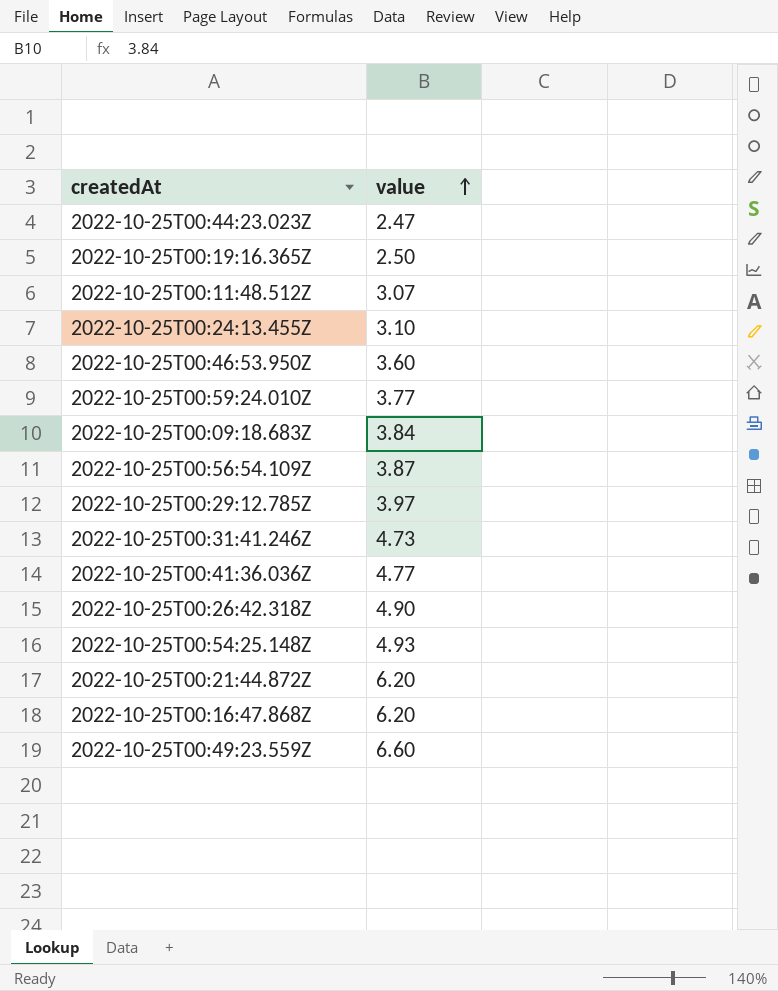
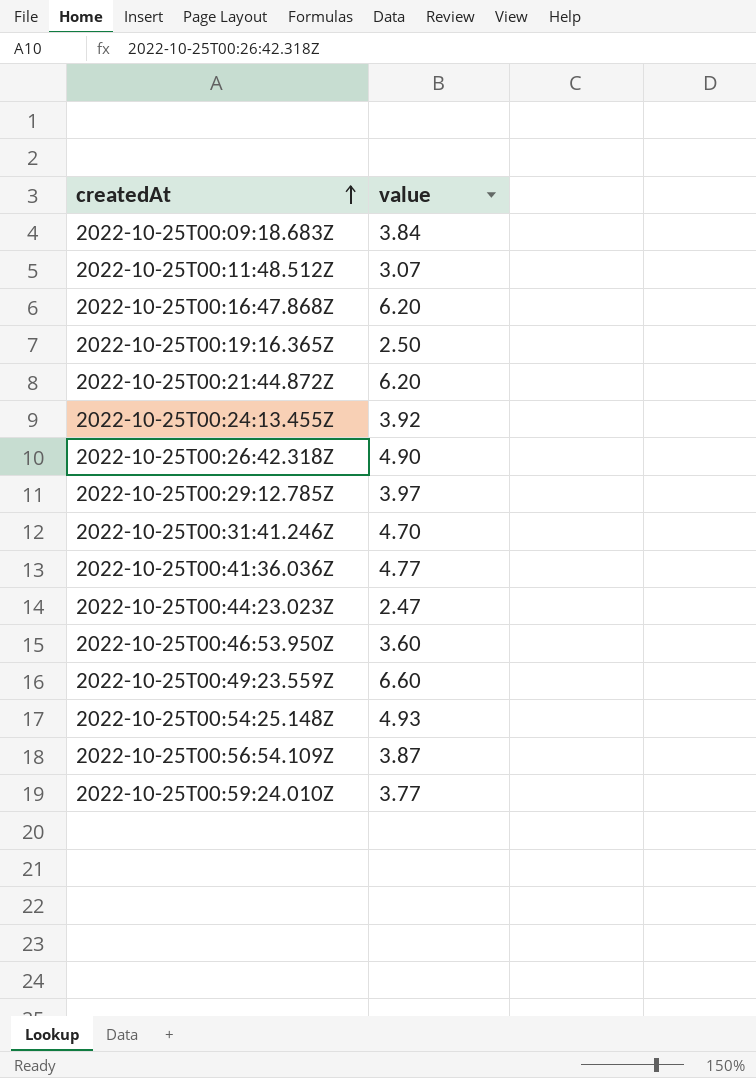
row order: value ascending -> createdAt ascending
2022-10-25T00:24:13.455Z | value: 3.10 -> 3.92
2022-10-25T00:31:41.246Z | value: 4.73 -> 4.70

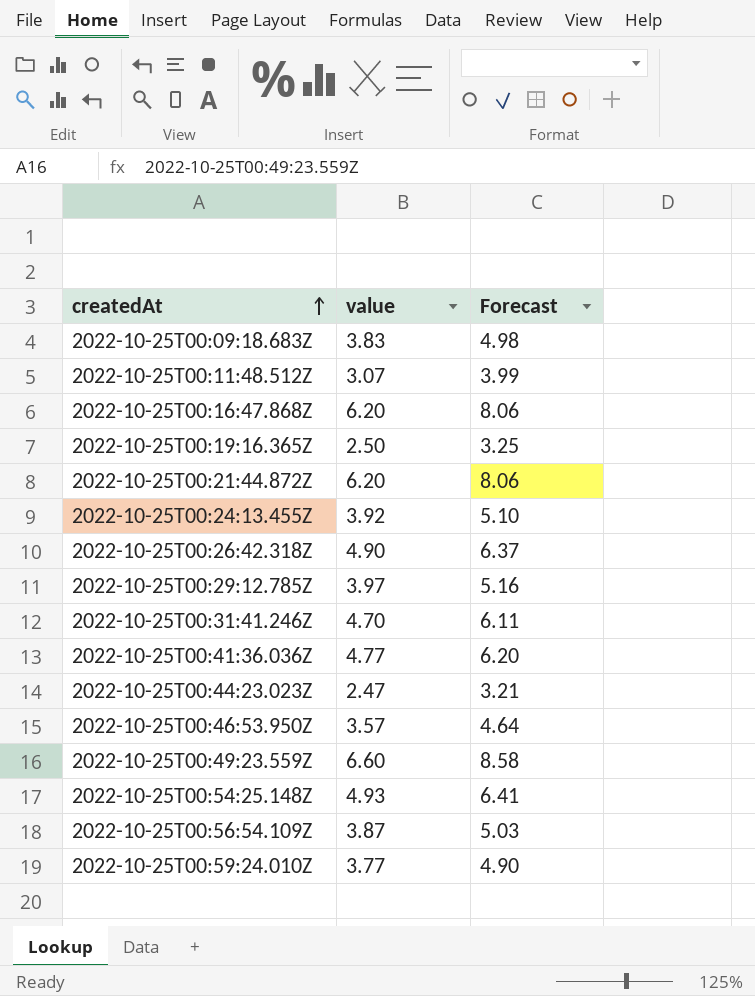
column Forecast | formula: none -> [value] * 1.3
2022-10-25T00:09:18.683Z | value: 3.84 -> 3.83
2022-10-25T00:46:53.950Z | value: 3.60 -> 3.57

